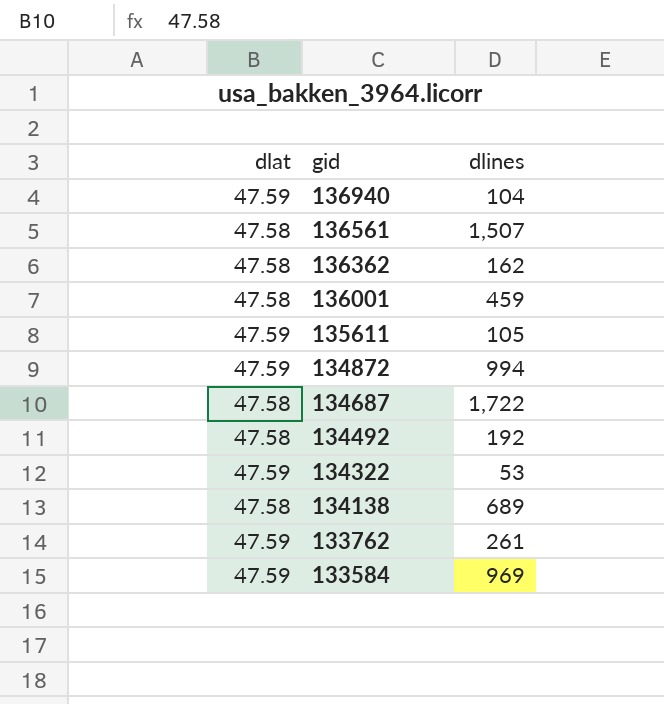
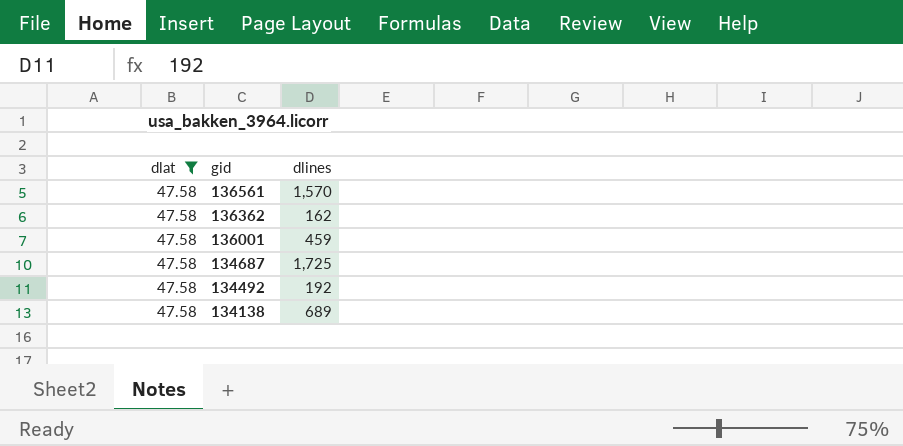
filter: none -> dlat = 47.58
136561 | dlines: 1,507 -> 1,570
134687 | dlines: 1,722 -> 1,725

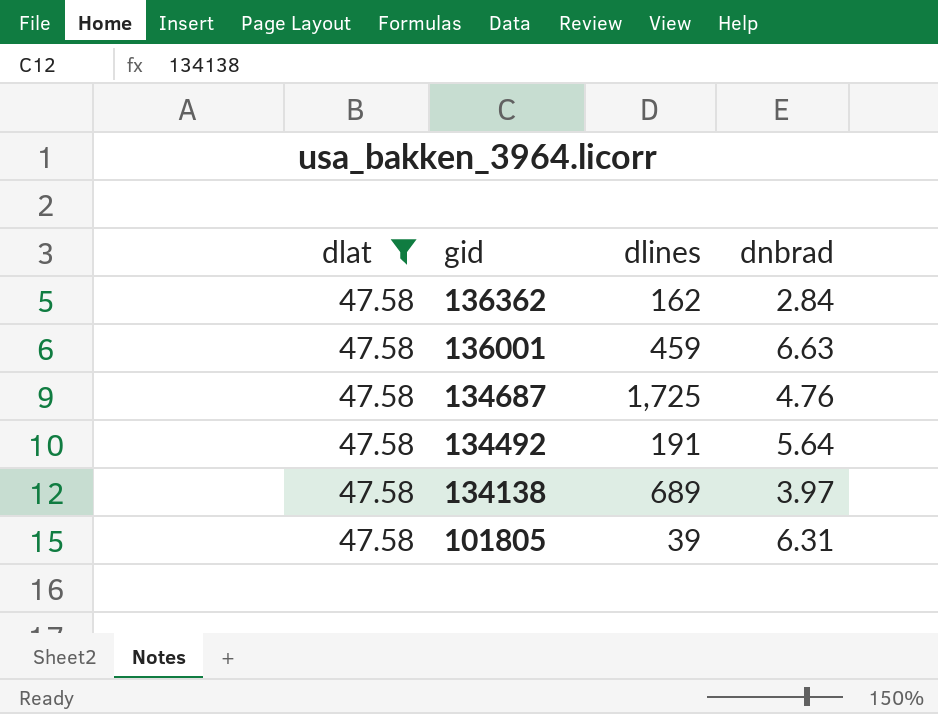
column dnbrad | position: none -> 4
row 136561: 47.58 | 1,570 -> none
134492 | dlines: 192 -> 191
row 101805: none -> 47.58 | 39 | 6.31

